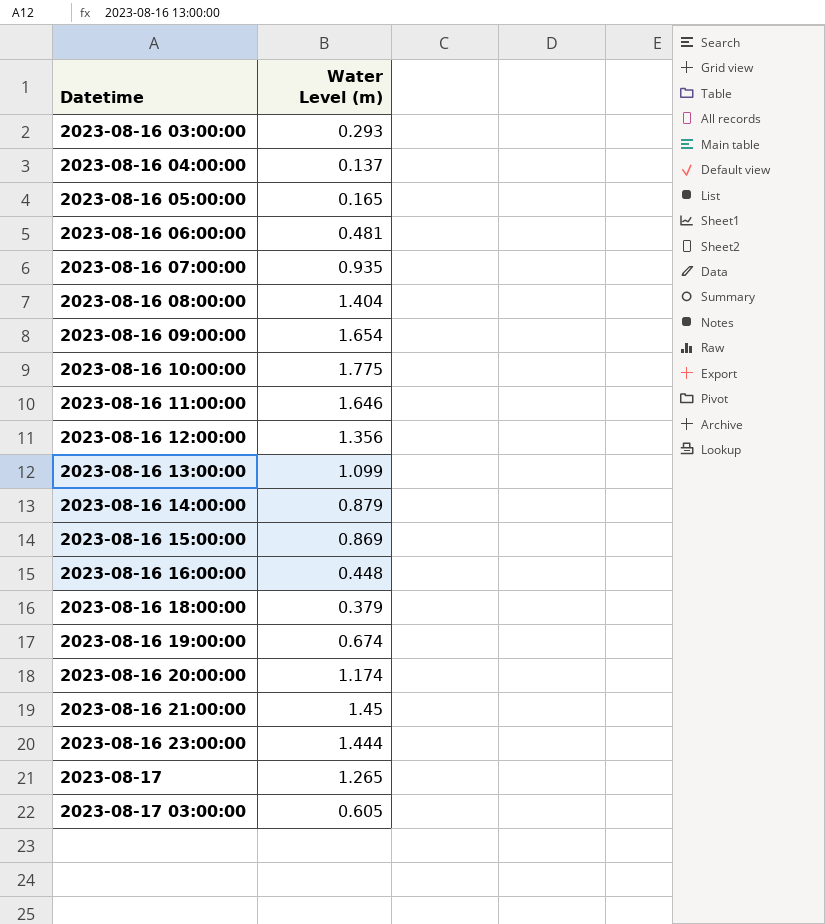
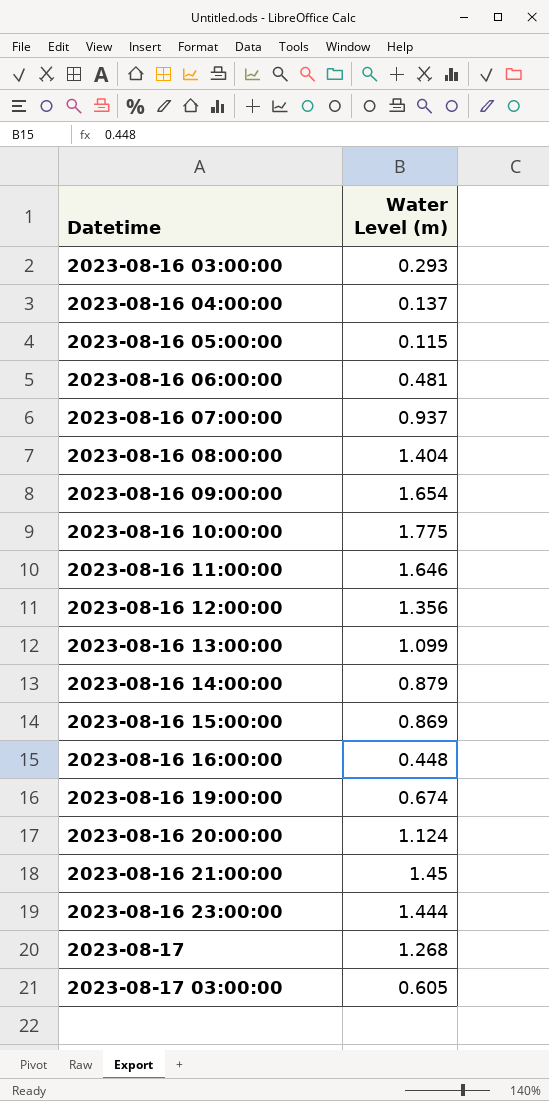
row 2023-08-16 18:00:00: 0.379 -> none
2023-08-16 05:00:00 | Water Level (m): 0.165 -> 0.115
2023-08-16 07:00:00 | Water Level (m): 0.935 -> 0.937
2023-08-16 20:00:00 | Water Level (m): 1.174 -> 1.124
2023-08-17 | Water Level (m): 1.265 -> 1.268

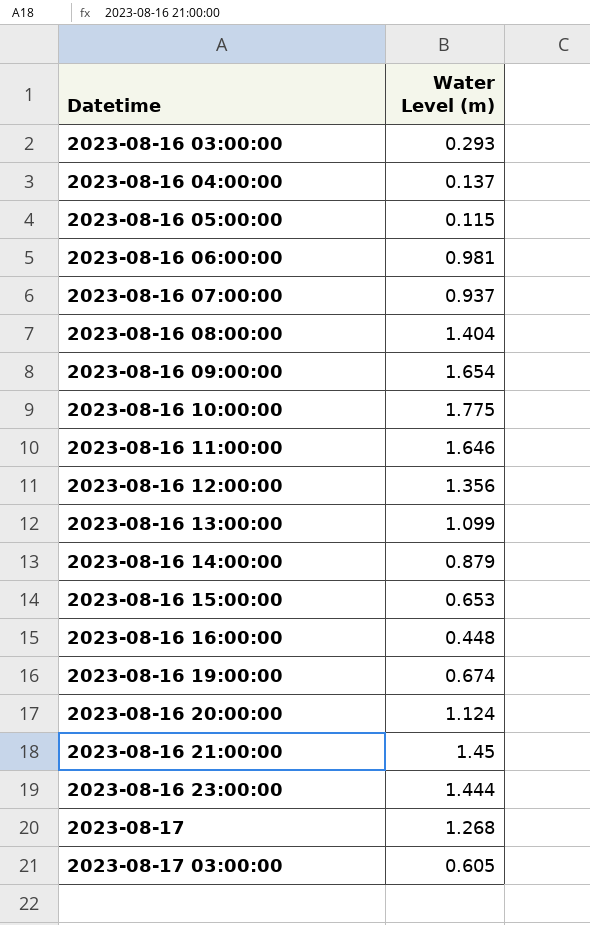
2023-08-16 06:00:00 | Water Level (m): 0.481 -> 0.981
2023-08-16 15:00:00 | Water Level (m): 0.869 -> 0.653

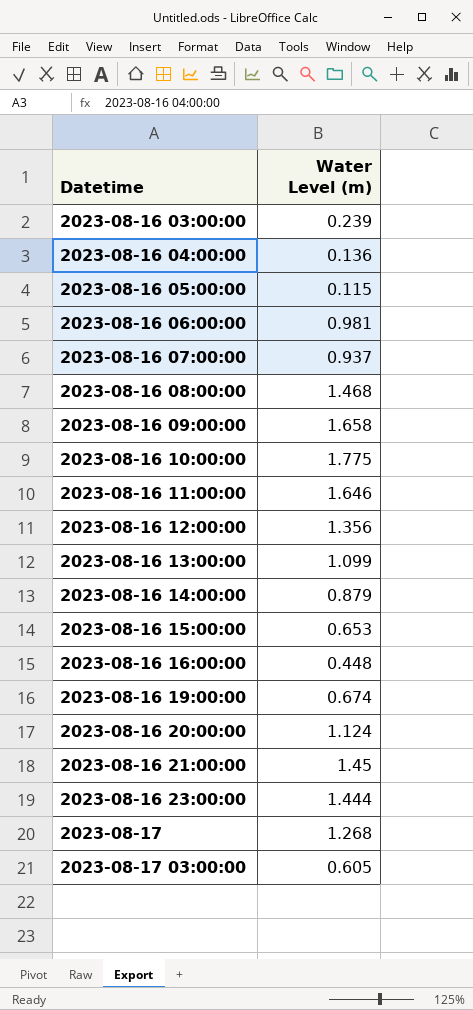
2023-08-16 03:00:00 | Water Level (m): 0.293 -> 0.239
2023-08-16 04:00:00 | Water Level (m): 0.137 -> 0.136
2023-08-16 08:00:00 | Water Level (m): 1.404 -> 1.468
2023-08-16 09:00:00 | Water Level (m): 1.654 -> 1.658

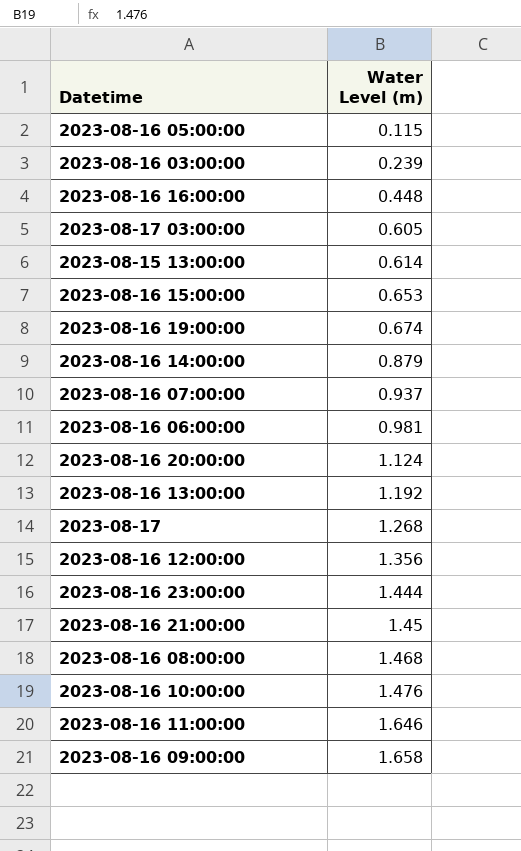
row order: Datetime ascending -> Water Level (m) ascending
row 2023-08-16 04:00:00: 0.136 -> none
row 2023-08-15 13:00:00: none -> 0.614
2023-08-16 13:00:00 | Water Level (m): 1.099 -> 1.192
2023-08-16 10:00:00 | Water Level (m): 1.775 -> 1.476

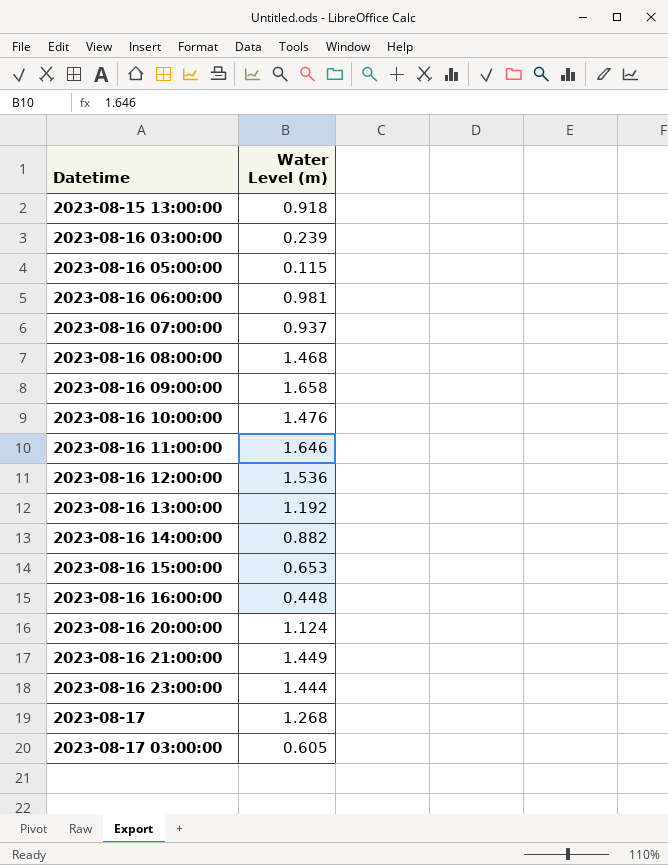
row order: Water Level (m) ascending -> Datetime ascending
row 2023-08-16 19:00:00: 0.674 -> none
2023-08-15 13:00:00 | Water Level (m): 0.614 -> 0.918
2023-08-16 12:00:00 | Water Level (m): 1.356 -> 1.536
2023-08-16 14:00:00 | Water Level (m): 0.879 -> 0.882
2023-08-16 21:00:00 | Water Level (m): 1.45 -> 1.449

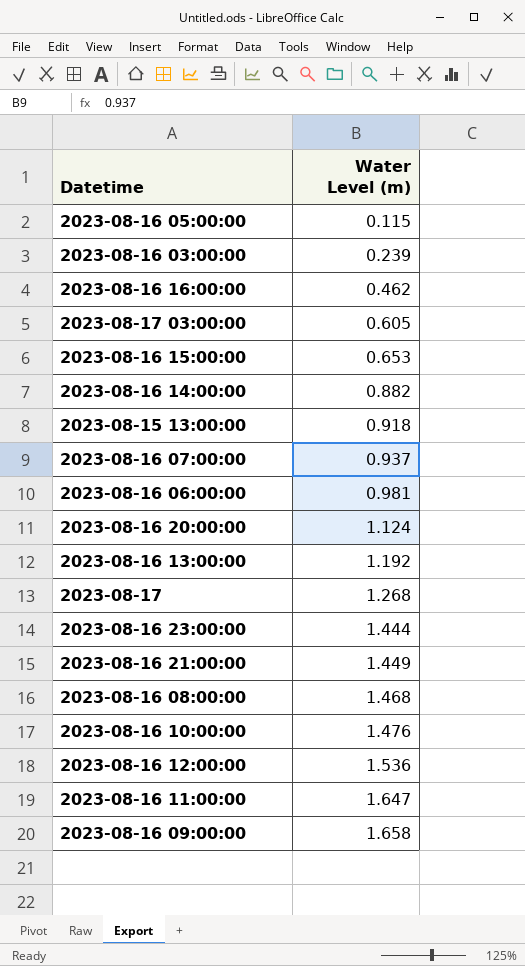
row order: Datetime ascending -> Water Level (m) ascending
2023-08-16 16:00:00 | Water Level (m): 0.448 -> 0.462
2023-08-16 11:00:00 | Water Level (m): 1.646 -> 1.647

